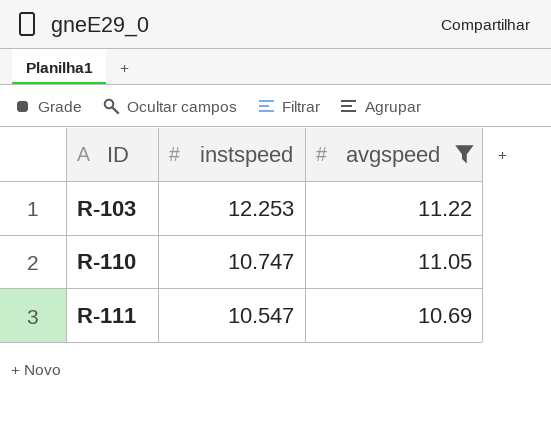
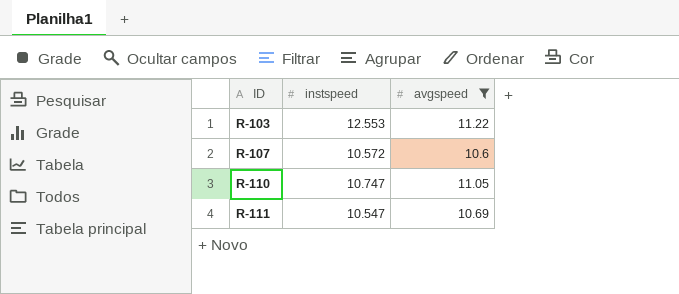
R-103 | instspeed: 12.253 -> 12.553
row R-107: none -> 10.572 | 10.6

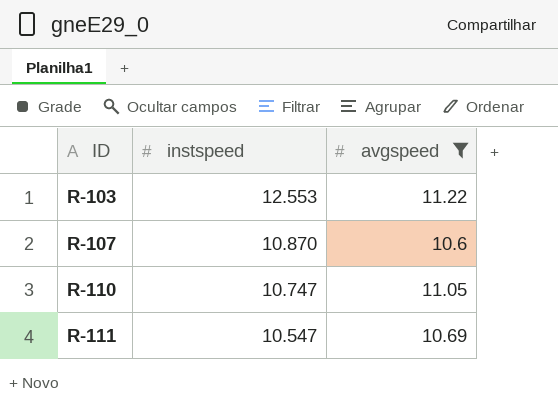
R-107 | instspeed: 10.572 -> 10.870

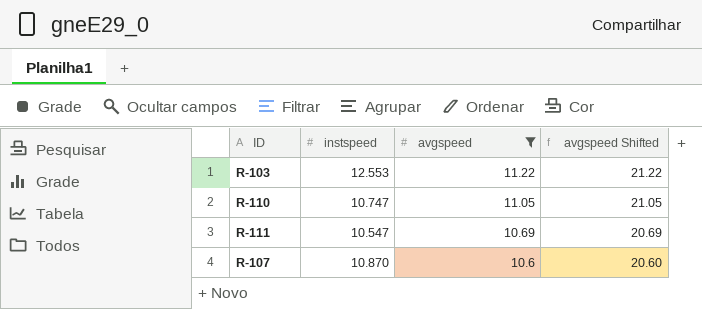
row order: ID ascending -> avgspeed descending
column avgspeed Shifted | formula: none -> [avgspeed] + 10

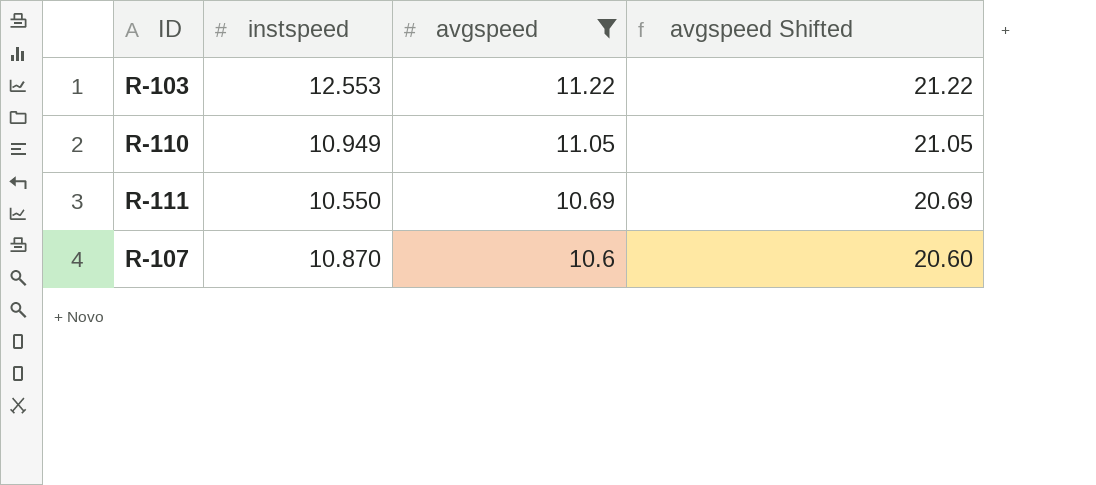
R-110 | instspeed: 10.747 -> 10.949
R-111 | instspeed: 10.547 -> 10.550

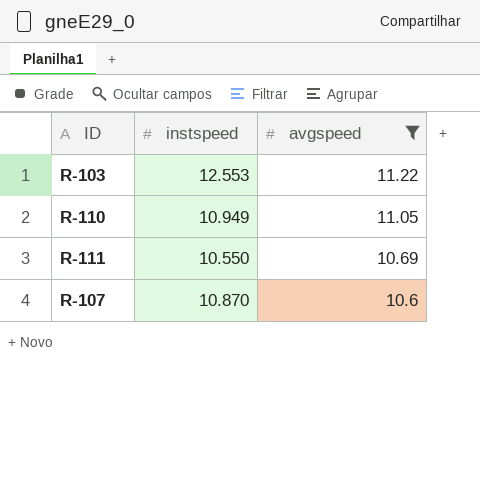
column avgspeed Shifted | formula: [avgspeed] + 10 -> none

